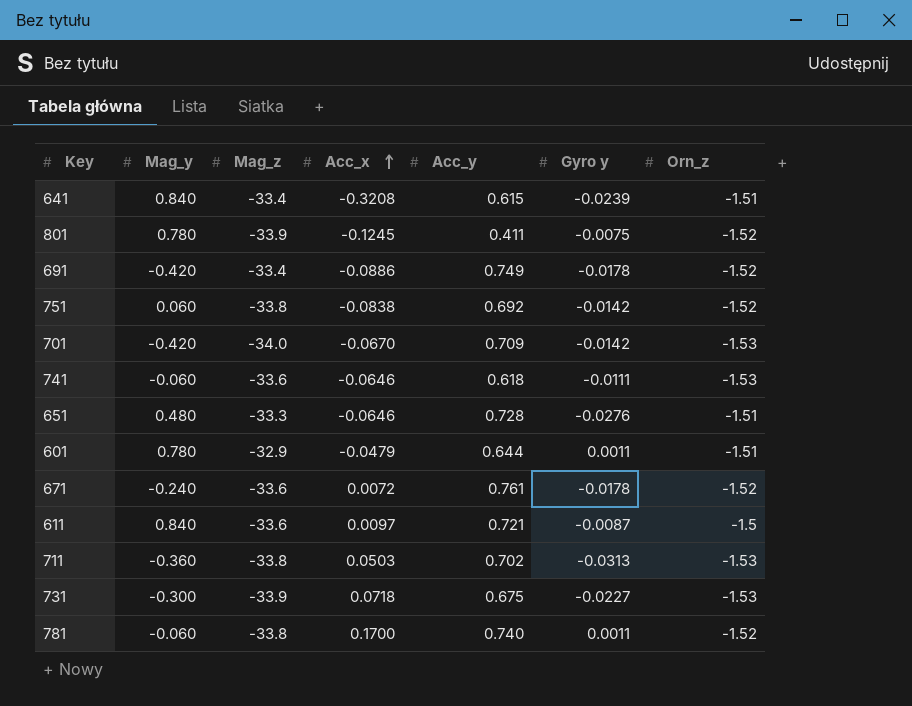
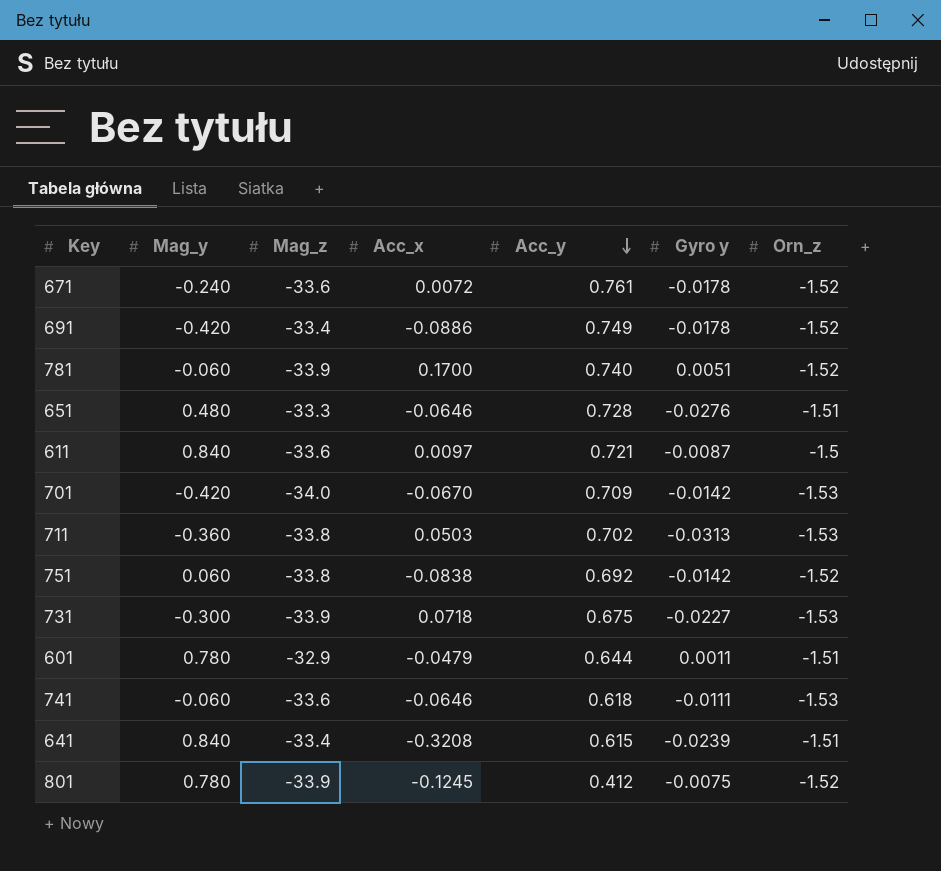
row order: Acc_x ascending -> Acc_y descending
781 | Mag_z: -33.8 -> -33.9
781 | Gyro y: 0.0011 -> 0.0051
801 | Acc_y: 0.411 -> 0.412

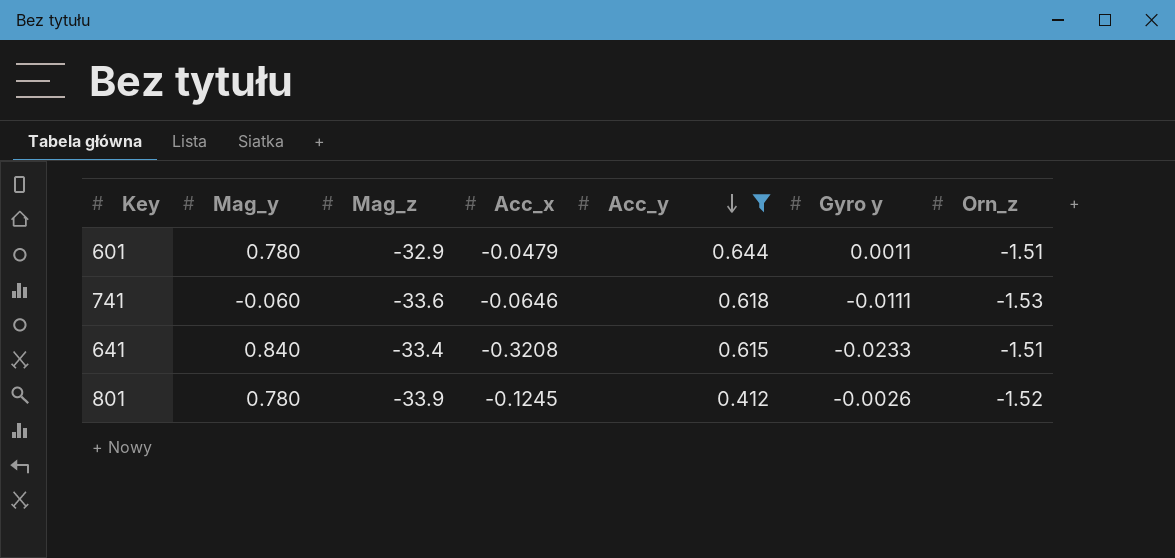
filter: none -> Acc_y <= 0.644
641 | Gyro y: -0.0239 -> -0.0233
801 | Gyro y: -0.0075 -> -0.0026

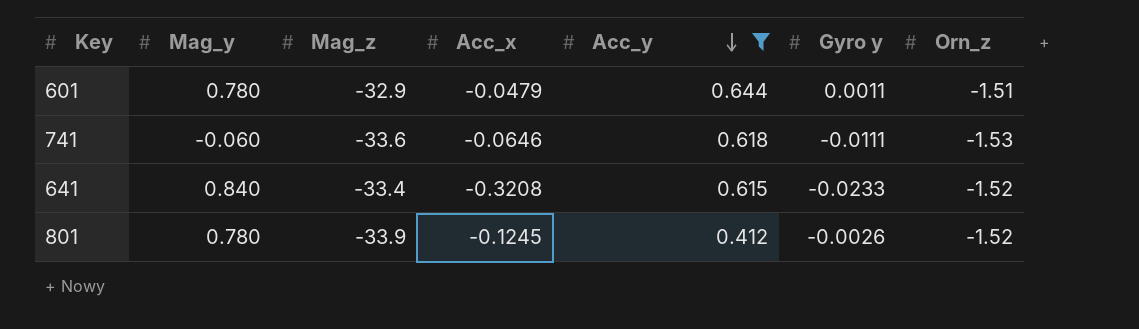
641 | Orn_z: -1.51 -> -1.52

